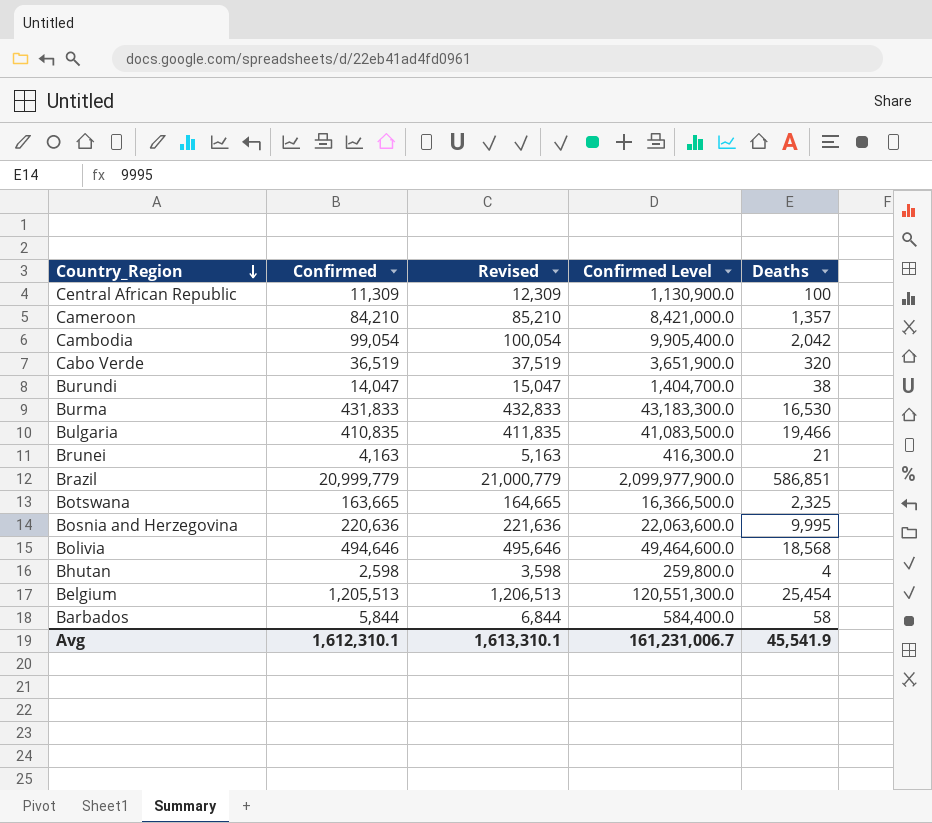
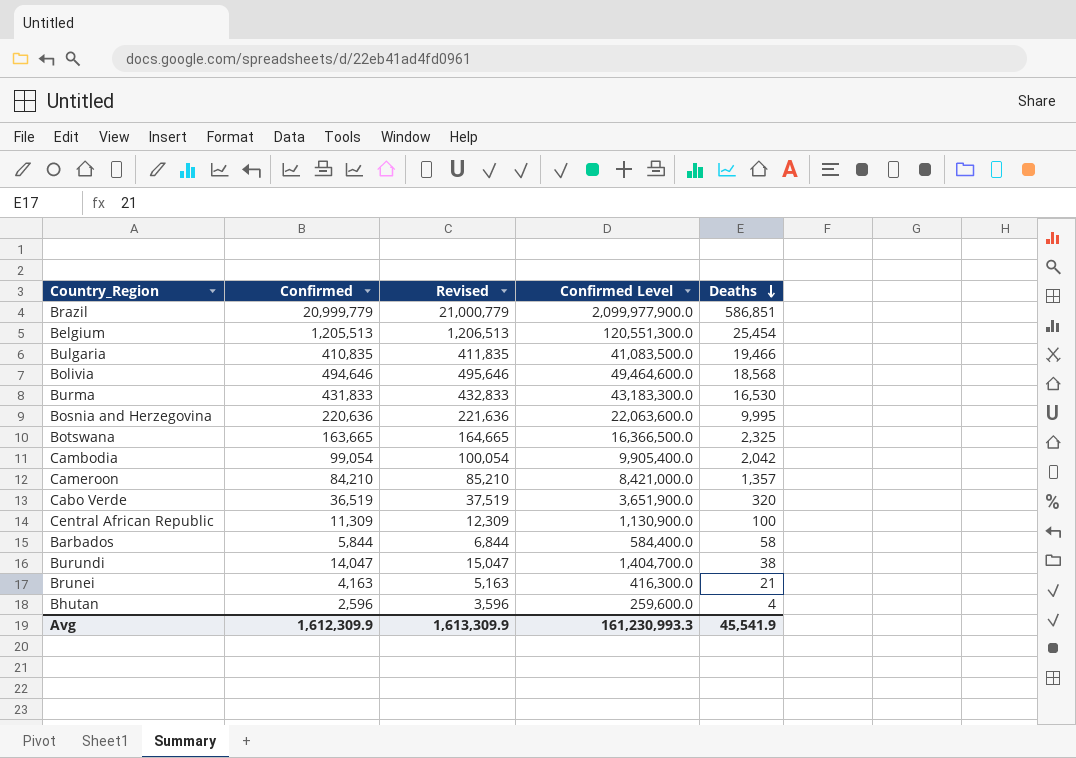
row order: Country_Region descending -> Deaths descending
Bhutan | Confirmed: 2,598 -> 2,596
Bhutan | Revised: 3,598 -> 3,596
Bhutan | Confirmed Level: 259,800.0 -> 259,600.0
Avg | Confirmed: 1,612,310.1 -> 1,612,309.9
Avg | Revised: 1,613,310.1 -> 1,613,309.9
Avg | Confirmed Level: 161,231,006.7 -> 161,230,993.3

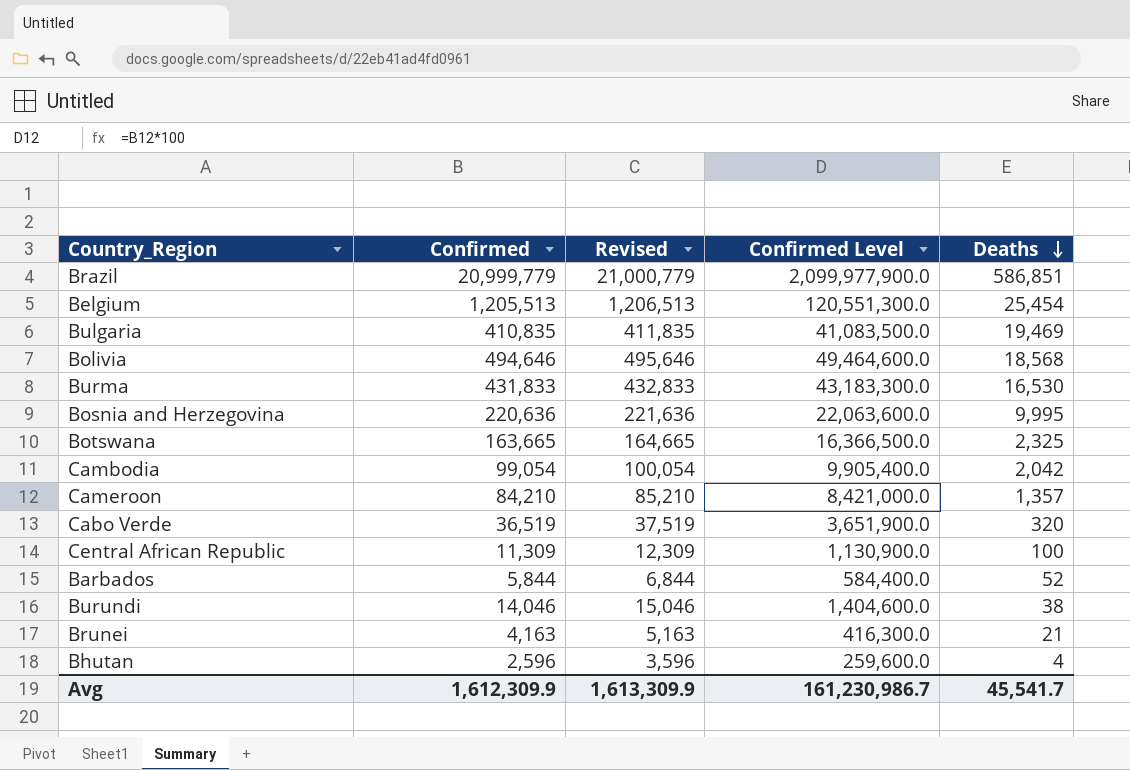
Bulgaria | Deaths: 19,466 -> 19,469
Barbados | Deaths: 58 -> 52
Burundi | Confirmed: 14,047 -> 14,046
Burundi | Revised: 15,047 -> 15,046
Burundi | Confirmed Level: 1,404,700.0 -> 1,404,600.0
Avg | Confirmed Level: 161,230,993.3 -> 161,230,986.7
Avg | Deaths: 45,541.9 -> 45,541.7

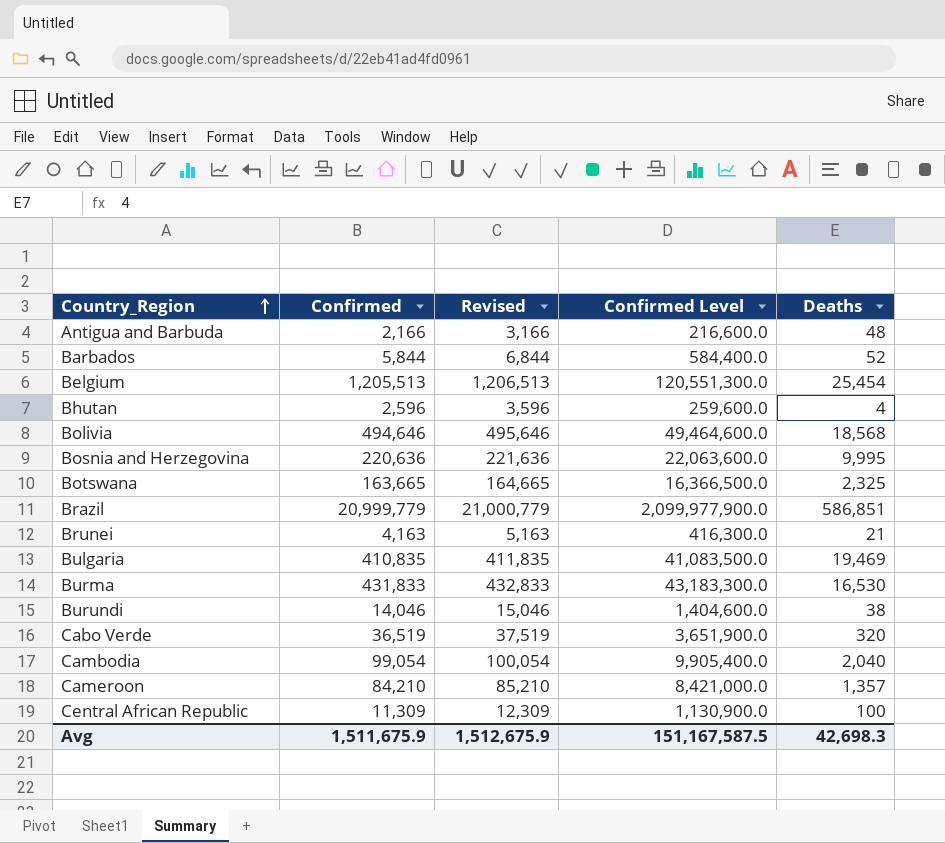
row order: Deaths descending -> Country_Region ascending
row Antigua and Barbuda: none -> 2,166 | 3,166 | 216,600.0 | 48
Cambodia | Deaths: 2,042 -> 2,040
Avg | Confirmed: 1,612,309.9 -> 1,511,675.9
Avg | Revised: 1,613,309.9 -> 1,512,675.9
Avg | Confirmed Level: 161,230,986.7 -> 151,167,587.5
Avg | Deaths: 45,541.7 -> 42,698.3

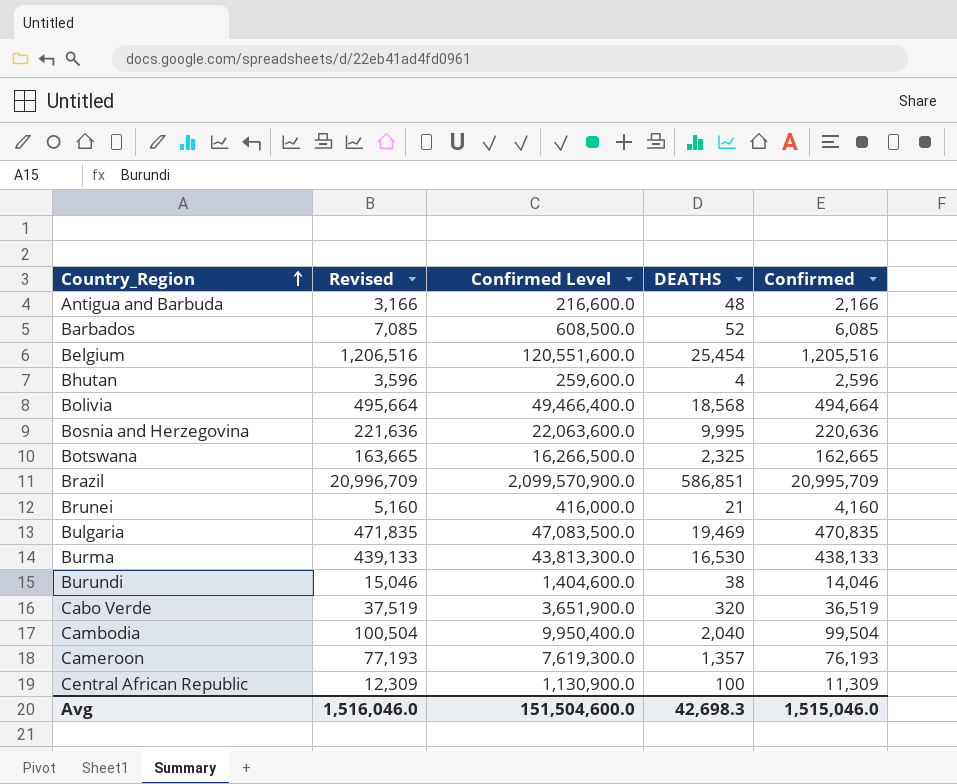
column name: Deaths -> DEATHS
column Confirmed | position: 2 -> 5
Barbados | Revised: 6,844 -> 7,085
Barbados | Confirmed Level: 584,400.0 -> 608,500.0
Barbados | Confirmed: 5,844 -> 6,085
Belgium | Revised: 1,206,513 -> 1,206,516
Belgium | Confirmed Level: 120,551,300.0 -> 120,551,600.0
Belgium | Confirmed: 1,205,513 -> 1,205,516
Bolivia | Revised: 495,646 -> 495,664
Bolivia | Confirmed Level: 49,464,600.0 -> 49,466,400.0
Bolivia | Confirmed: 494,646 -> 494,664
Botswana | Revised: 164,665 -> 163,665
Botswana | Confirmed Level: 16,366,500.0 -> 16,266,500.0
Botswana | Confirmed: 163,665 -> 162,665
Brazil | Revised: 21,000,779 -> 20,996,709
Brazil | Confirmed Level: 2,099,977,900.0 -> 2,099,570,900.0
Brazil | Confirmed: 20,999,779 -> 20,995,709
Brunei | Revised: 5,163 -> 5,160
Brunei | Confirmed Level: 416,300.0 -> 416,000.0
Brunei | Confirmed: 4,163 -> 4,160
Bulgaria | Revised: 411,835 -> 471,835
Bulgaria | Confirmed Level: 41,083,500.0 -> 47,083,500.0
Bulgaria | Confirmed: 410,835 -> 470,835
Burma | Revised: 432,833 -> 439,133
Burma | Confirmed Level: 43,183,300.0 -> 43,813,300.0
Burma | Confirmed: 431,833 -> 438,133
Cambodia | Revised: 100,054 -> 100,504
Cambodia | Confirmed Level: 9,905,400.0 -> 9,950,400.0
Cambodia | Confirmed: 99,054 -> 99,504
Cameroon | Revised: 85,210 -> 77,193
Cameroon | Confirmed Level: 8,421,000.0 -> 7,619,300.0
Cameroon | Confirmed: 84,210 -> 76,193
Avg | Revised: 1,512,675.9 -> 1,516,046.0
Avg | Confirmed Level: 151,167,587.5 -> 151,504,600.0
Avg | Confirmed: 1,511,675.9 -> 1,515,046.0

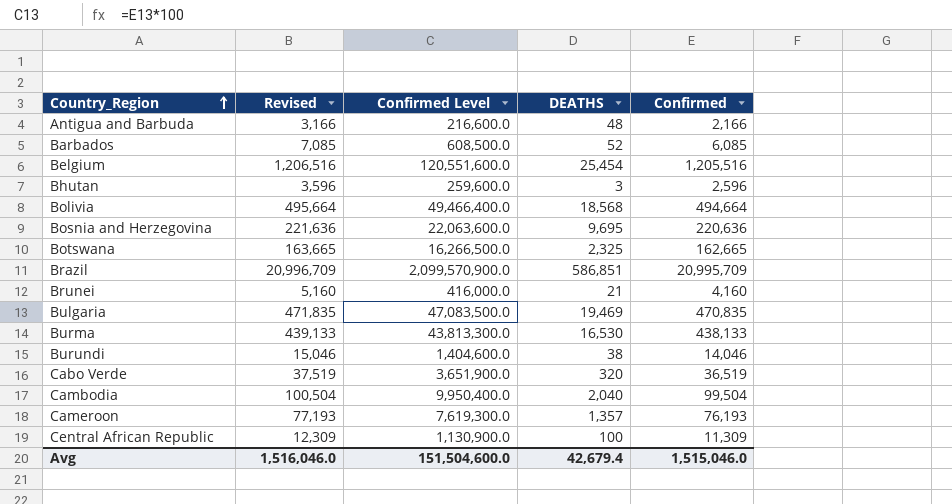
Bhutan | DEATHS: 4 -> 3
Bosnia and Herzegovina | DEATHS: 9,995 -> 9,695
Avg | DEATHS: 42,698.3 -> 42,679.4

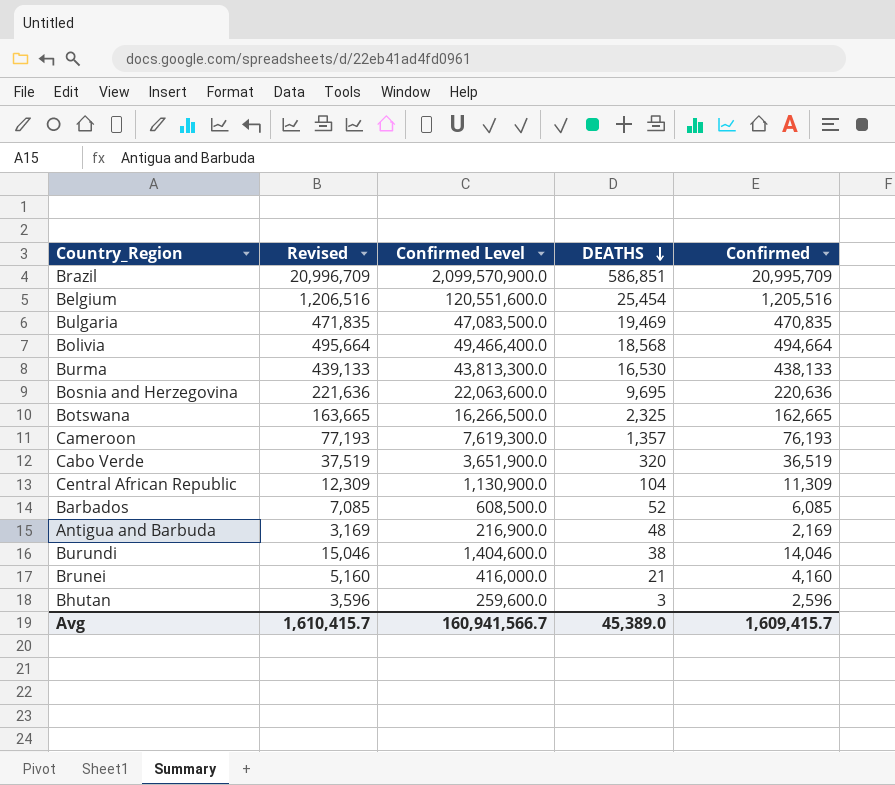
row order: Country_Region ascending -> DEATHS descending
row Cambodia: 100,504 | 9,950,400.0 | 2,040 | 99,504 -> none
Central African Republic | DEATHS: 100 -> 104
Antigua and Barbuda | Revised: 3,166 -> 3,169
Antigua and Barbuda | Confirmed Level: 216,600.0 -> 216,900.0
Antigua and Barbuda | Confirmed: 2,166 -> 2,169
Avg | Revised: 1,516,046.0 -> 1,610,415.7
Avg | Confirmed Level: 151,504,600.0 -> 160,941,566.7
Avg | DEATHS: 42,679.4 -> 45,389.0
Avg | Confirmed: 1,515,046.0 -> 1,609,415.7

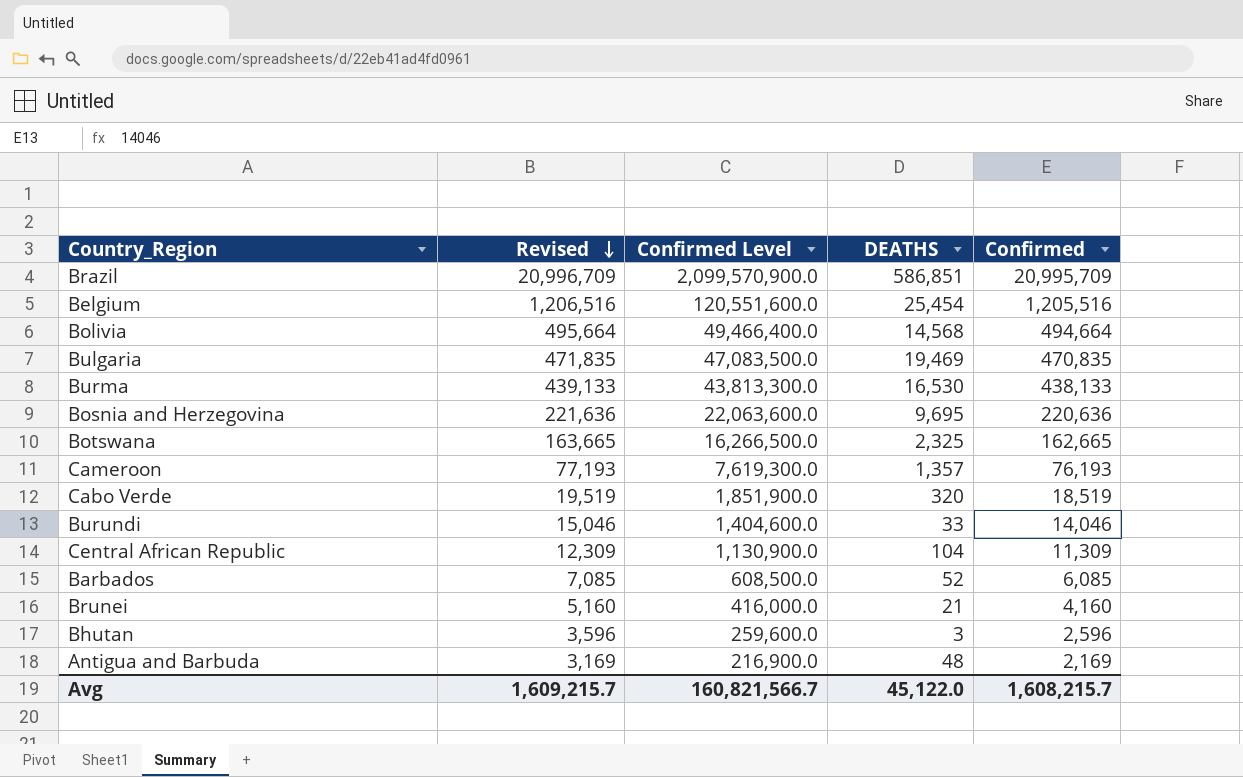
row order: DEATHS descending -> Revised descending
Bolivia | DEATHS: 18,568 -> 14,568
Cabo Verde | Revised: 37,519 -> 19,519
Cabo Verde | Confirmed Level: 3,651,900.0 -> 1,851,900.0
Cabo Verde | Confirmed: 36,519 -> 18,519
Burundi | DEATHS: 38 -> 33
Avg | Revised: 1,610,415.7 -> 1,609,215.7
Avg | Confirmed Level: 160,941,566.7 -> 160,821,566.7
Avg | DEATHS: 45,389.0 -> 45,122.0
Avg | Confirmed: 1,609,415.7 -> 1,608,215.7

